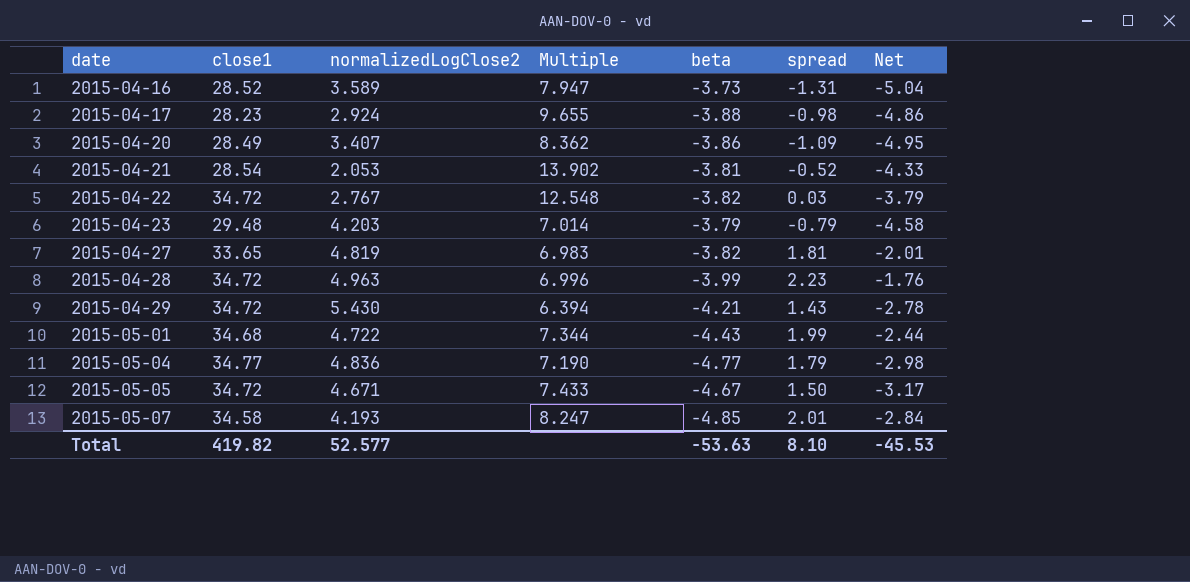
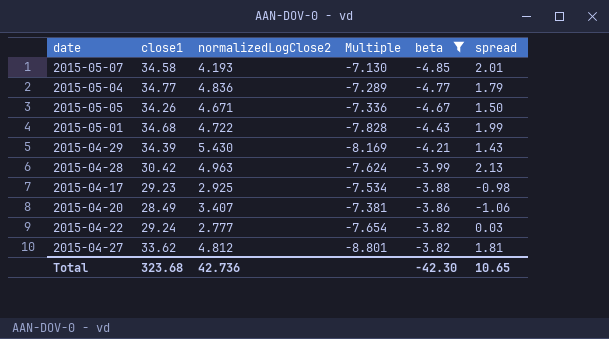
filter: none -> beta <= -3.82
row order: date ascending -> beta ascending
column Net | formula: [beta] + [spread] -> none
column Multiple | formula: [close1] / [normalizedLogClose2] -> [close1] / [beta]
2015-05-05 | close1: 34.72 -> 34.26
2015-04-29 | close1: 34.72 -> 34.39
2015-04-28 | close1: 34.72 -> 30.42
2015-04-28 | spread: 2.23 -> 2.13
2015-04-17 | close1: 28.23 -> 29.23
2015-04-17 | normalizedLogClose2: 2.924 -> 2.925
2015-04-20 | spread: -1.09 -> -1.06
2015-04-22 | close1: 34.72 -> 29.24
2015-04-22 | normalizedLogClose2: 2.767 -> 2.777
2015-04-27 | close1: 33.65 -> 33.62
2015-04-27 | normalizedLogClose2: 4.819 -> 4.812
Total | close1: 419.82 -> 323.68
Total | normalizedLogClose2: 52.577 -> 42.736
Total | beta: -53.63 -> -42.30
Total | spread: 8.10 -> 10.65

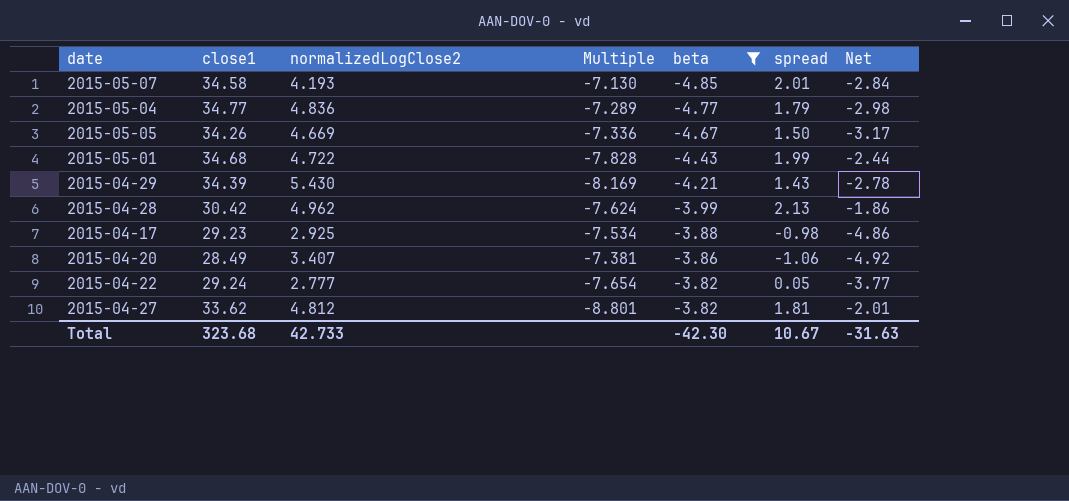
column Net | formula: none -> [beta] + [spread]
2015-05-05 | normalizedLogClose2: 4.671 -> 4.669
2015-04-28 | normalizedLogClose2: 4.963 -> 4.962
2015-04-22 | spread: 0.03 -> 0.05
Total | normalizedLogClose2: 42.736 -> 42.733
Total | spread: 10.65 -> 10.67

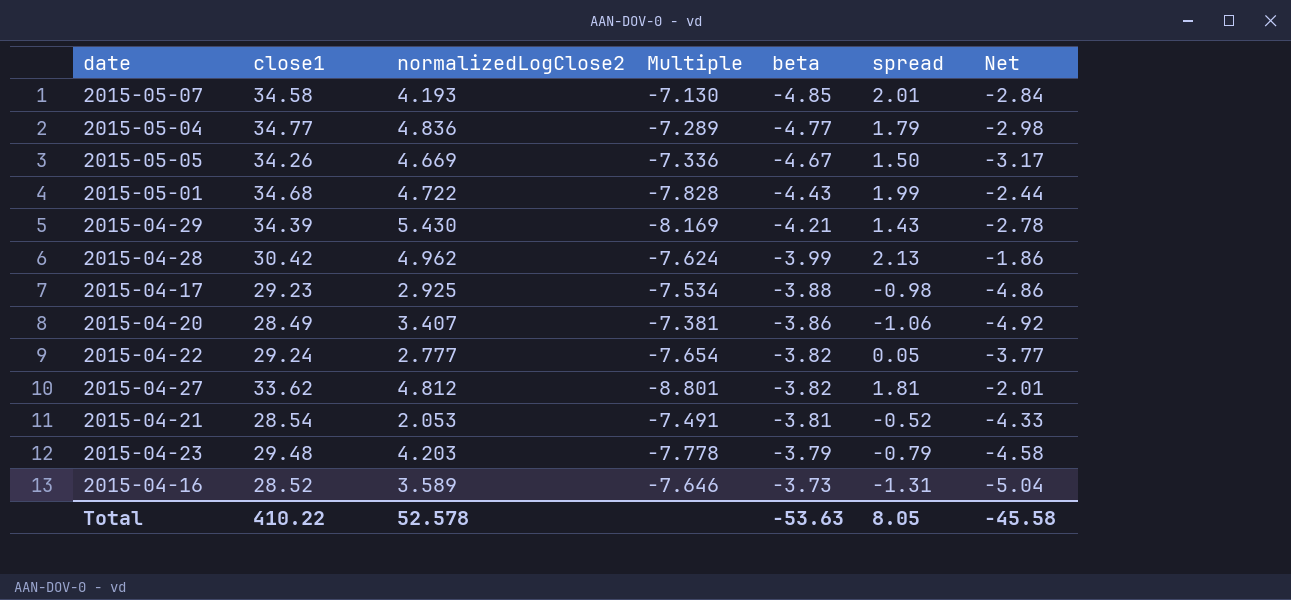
filter: beta <= -3.82 -> none
Total | close1: 323.68 -> 410.22
Total | normalizedLogClose2: 42.733 -> 52.578
Total | beta: -42.30 -> -53.63
Total | spread: 10.67 -> 8.05
Total | Net: -31.63 -> -45.58

